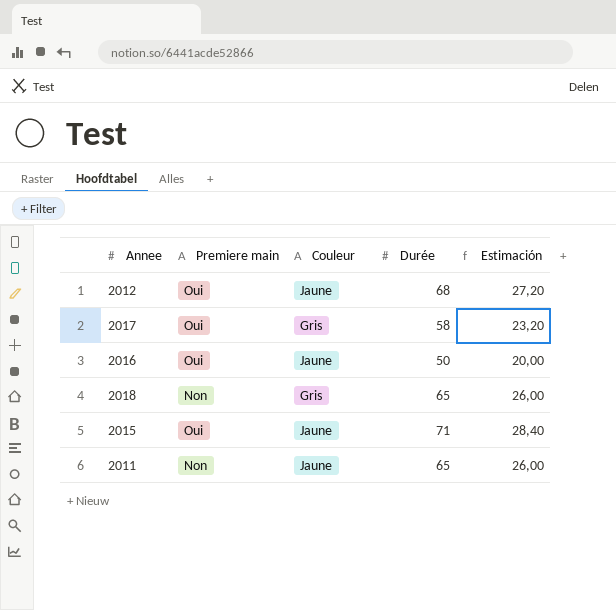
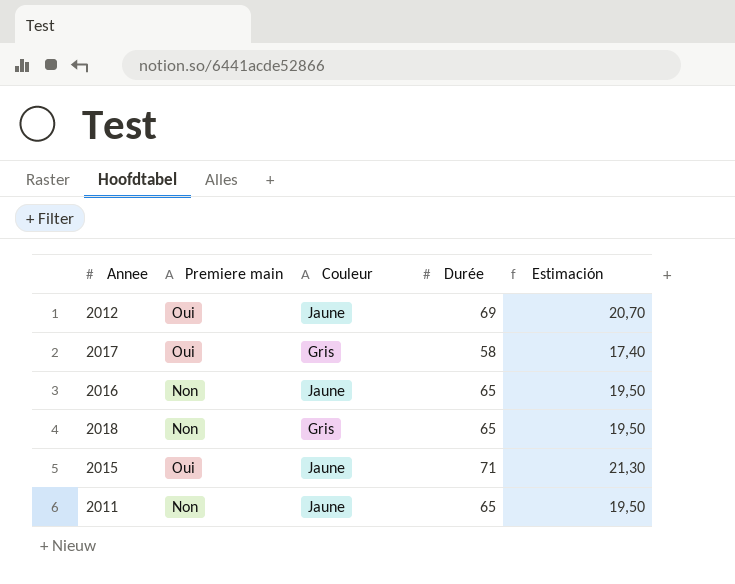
column Estimación | formula: [Durée] * 0,4 -> [Durée] * 0,3
2012 | Durée: 68 -> 69
2016 | Premiere main: Oui -> Non
2016 | Durée: 50 -> 65

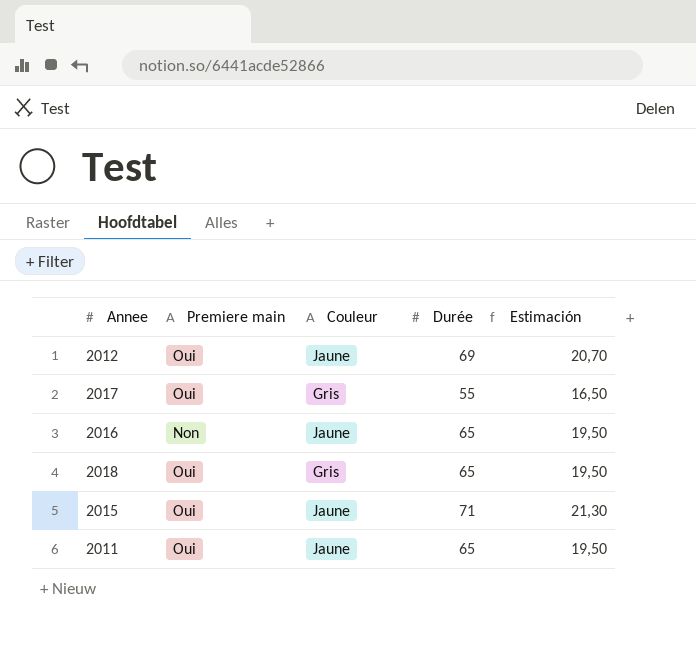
2017 | Durée: 58 -> 55
2017 | Estimación: 17,40 -> 16,50
2018 | Premiere main: Non -> Oui
2011 | Premiere main: Non -> Oui

